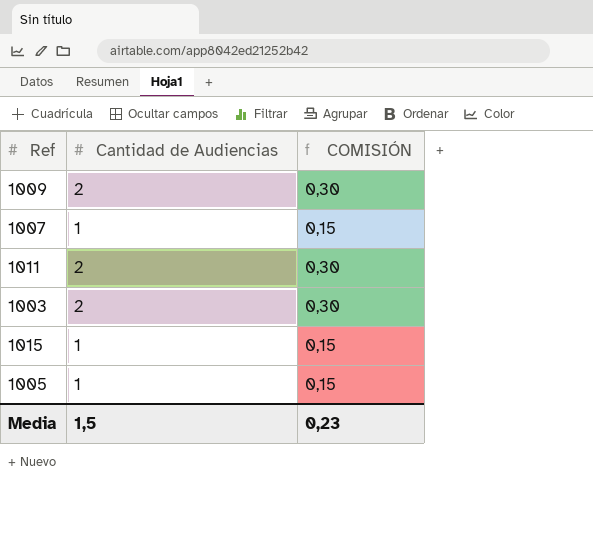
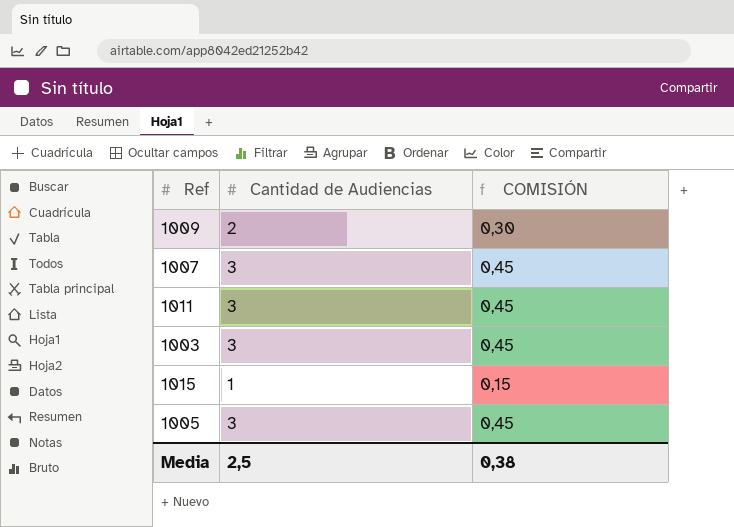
1007 | Cantidad de Audiencias: 1 -> 3
1007 | COMISIÓN: 0,15 -> 0,45
1011 | Cantidad de Audiencias: 2 -> 3
1011 | COMISIÓN: 0,30 -> 0,45
1003 | Cantidad de Audiencias: 2 -> 3
1003 | COMISIÓN: 0,30 -> 0,45
1005 | Cantidad de Audiencias: 1 -> 3
1005 | COMISIÓN: 0,15 -> 0,45
Media | Cantidad de Audiencias: 1,5 -> 2,5
Media | COMISIÓN: 0,23 -> 0,38

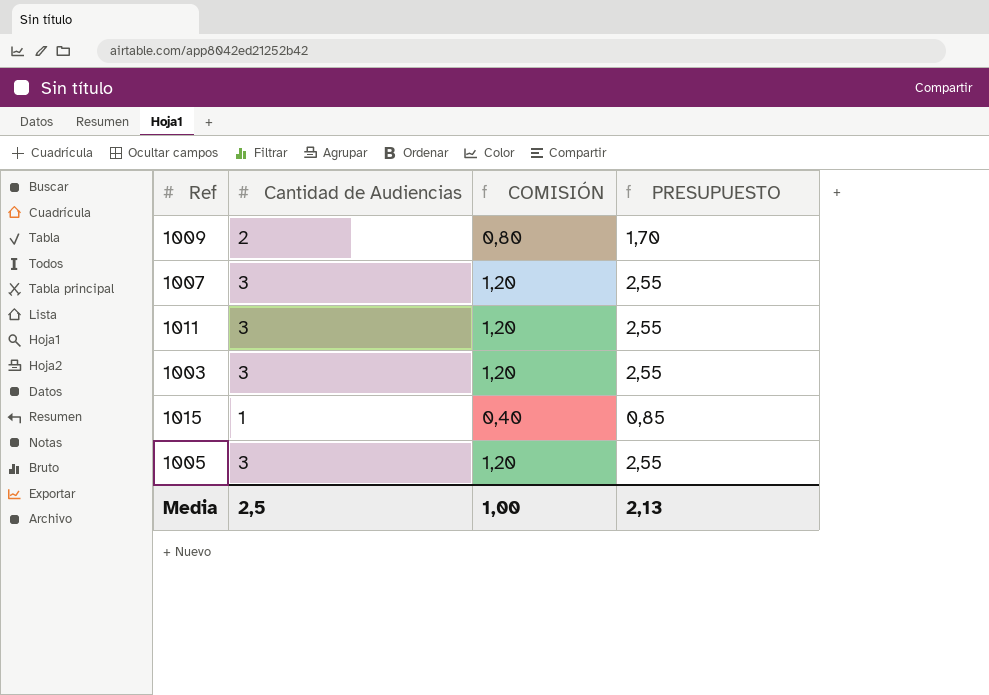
column COMISIÓN | formula: [Cantidad de Audiencias] * 0,15 -> [Cantidad de Audiencias] * 0,4
column PRESUPUESTO | formula: none -> [Cantidad de Audiencias] * 0,85
Media | COMISIÓN: 0,38 -> 1,00

